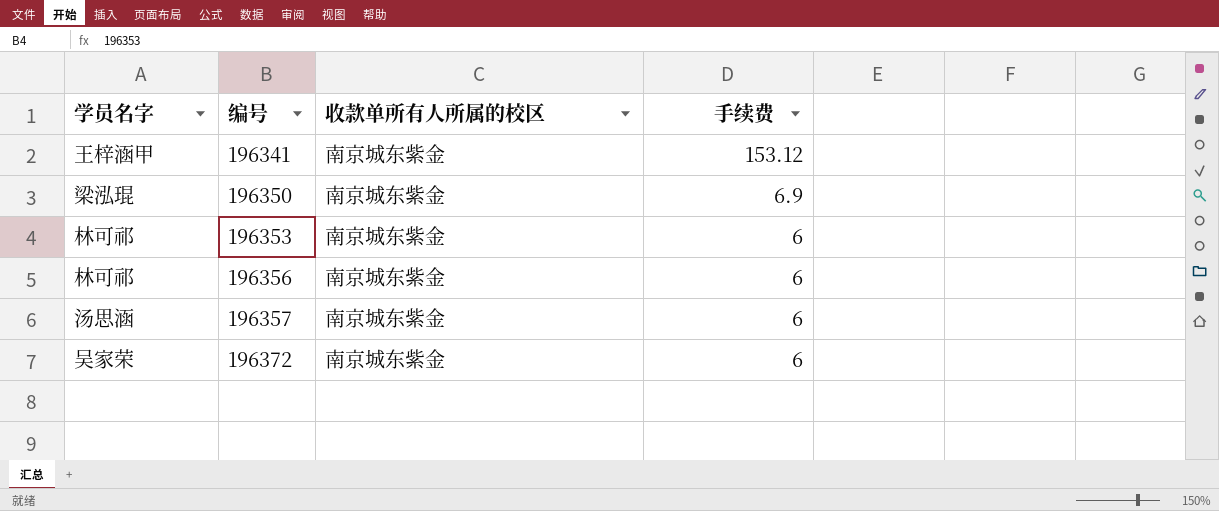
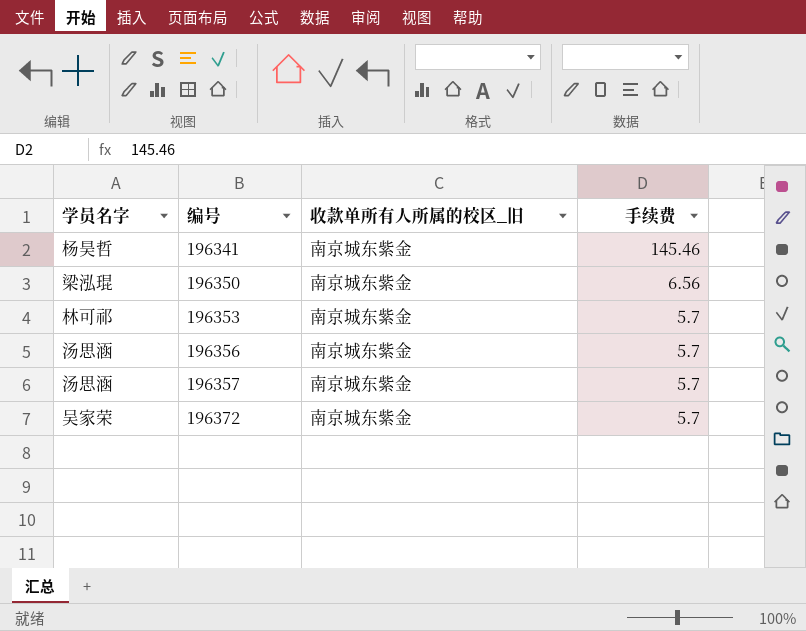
column name: 收款单所有人所属的校区 -> 收款单所有人所属的校区_旧
196341 | 学员名字: 王梓涵甲 -> 杨昊哲
196341 | 手续费: 153.12 -> 145.46
196350 | 手续费: 6.9 -> 6.56
196353 | 手续费: 6 -> 5.7
196356 | 学员名字: 林可祁 -> 汤思涵
196356 | 手续费: 6 -> 5.7
196357 | 手续费: 6 -> 5.7
196372 | 手续费: 6 -> 5.7

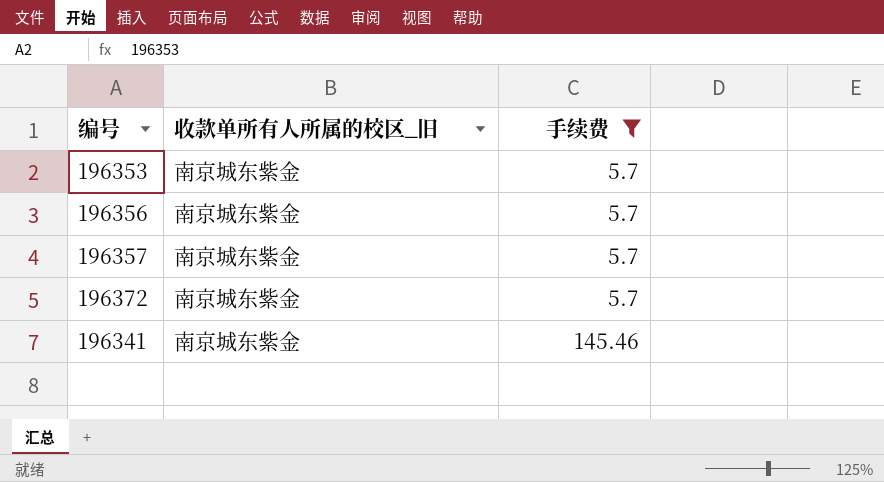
filter: none -> 手续费 != 6.56
row order: 编号 ascending -> 手续费 ascending
column 学员名字 | position: 1 -> none

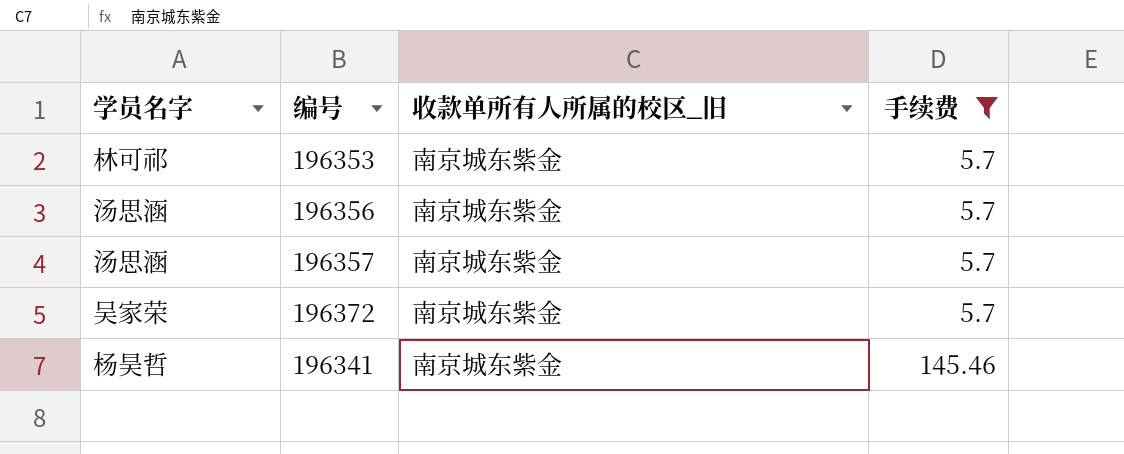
column 学员名字 | position: none -> 1

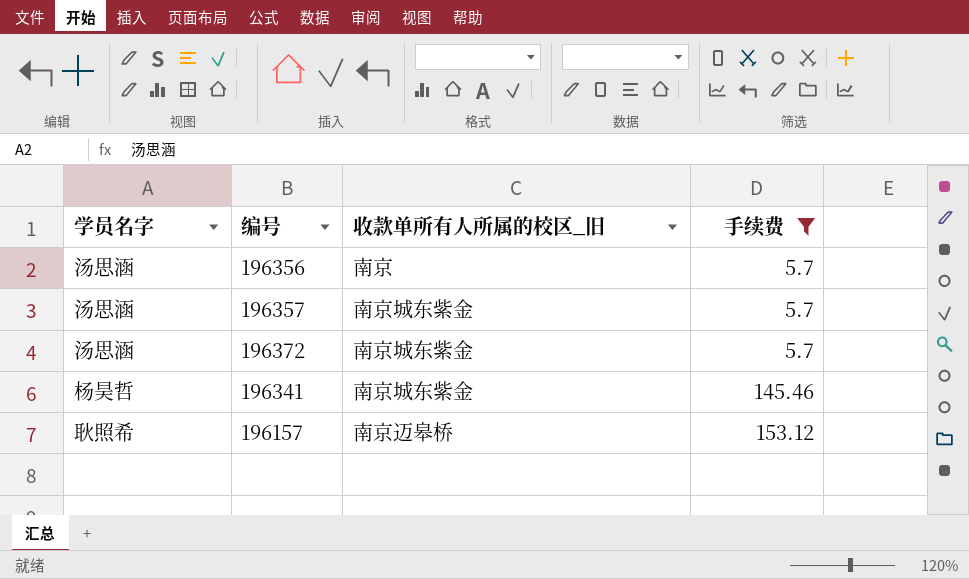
row 196353: 林可祁 | 南京城东紫金 | 5.7 -> none
196356 | 收款单所有人所属的校区_旧: 南京城东紫金 -> 南京
196372 | 学员名字: 吴家荣 -> 汤思涵
row 196157: none -> 耿照希 | 南京迈皋桥 | 153.12

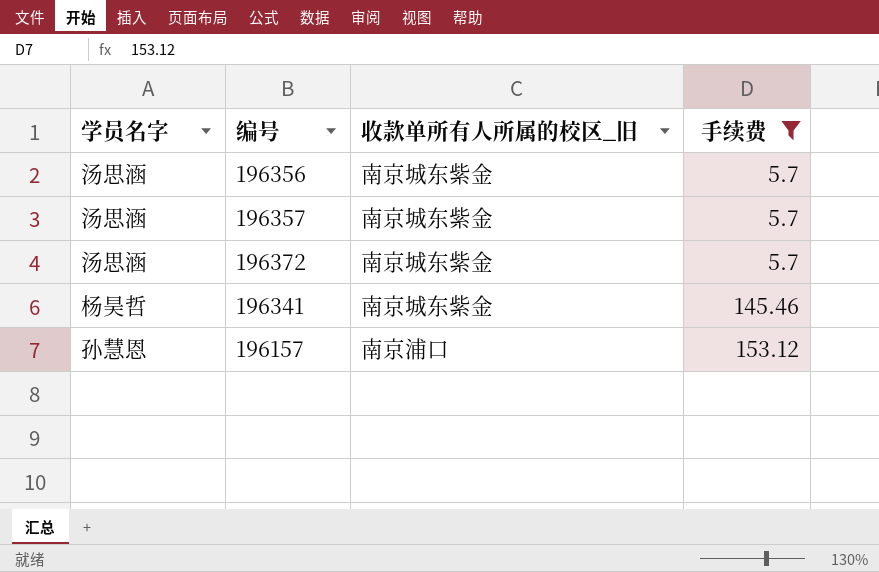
196356 | 收款单所有人所属的校区_旧: 南京 -> 南京城东紫金
196157 | 学员名字: 耿照希 -> 孙慧恩
196157 | 收款单所有人所属的校区_旧: 南京迈皋桥 -> 南京浦口

